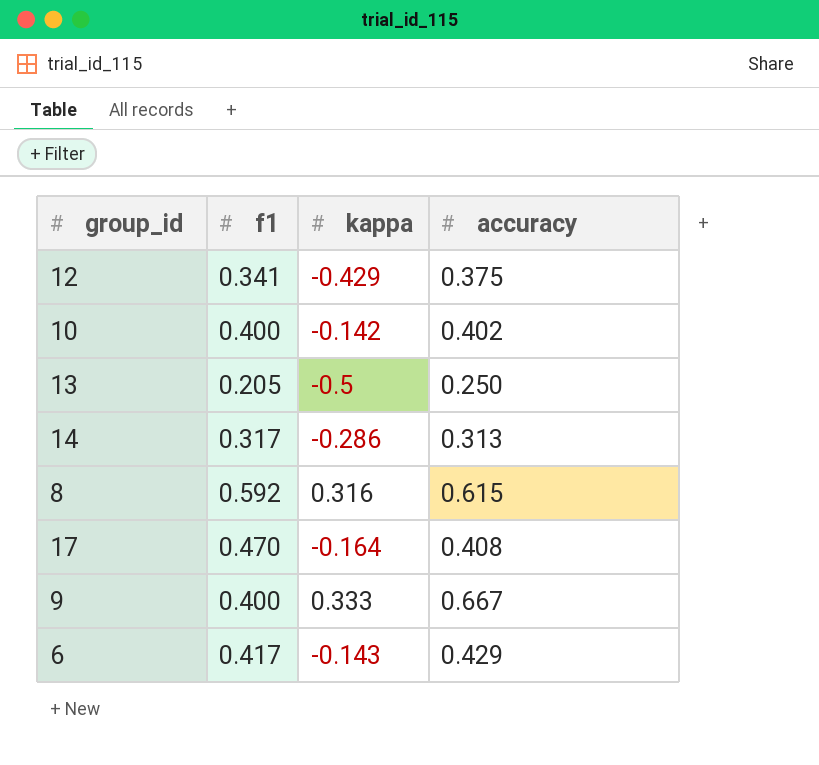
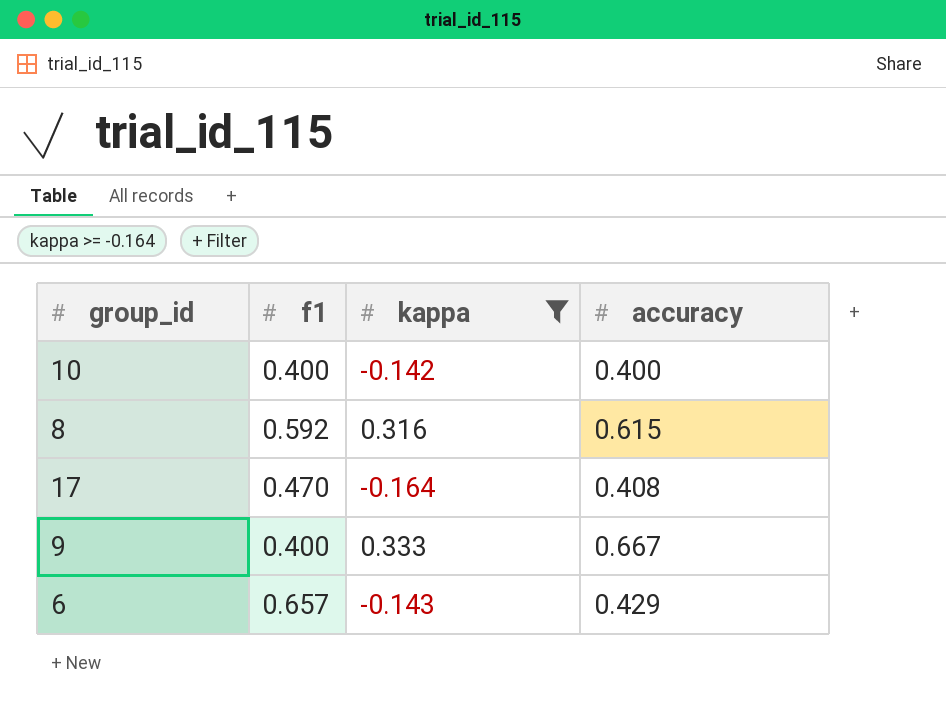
filter: none -> kappa >= -0.164
10 | accuracy: 0.402 -> 0.400
6 | f1: 0.417 -> 0.657

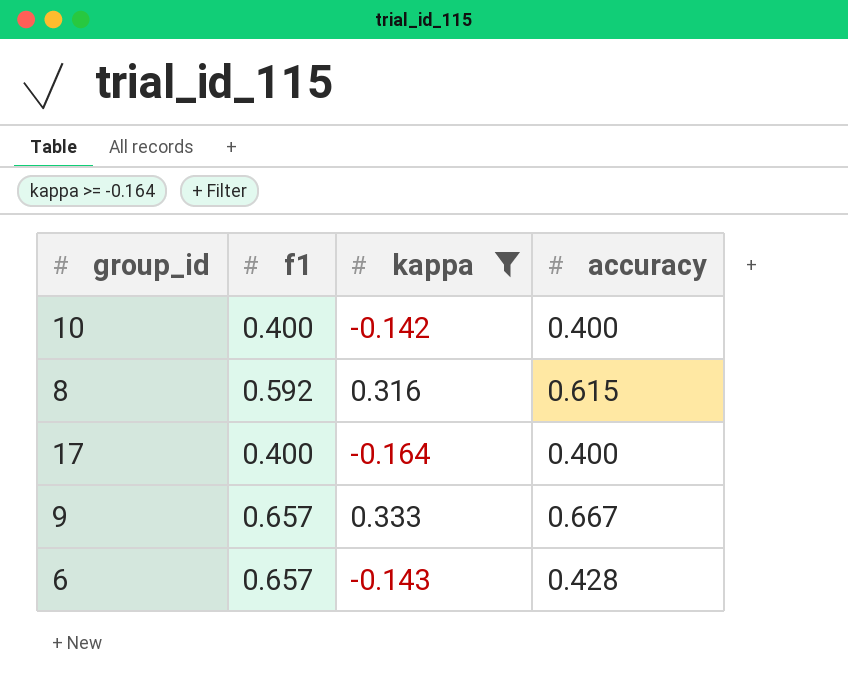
17 | f1: 0.470 -> 0.400
17 | accuracy: 0.408 -> 0.400
9 | f1: 0.400 -> 0.657
6 | accuracy: 0.429 -> 0.428

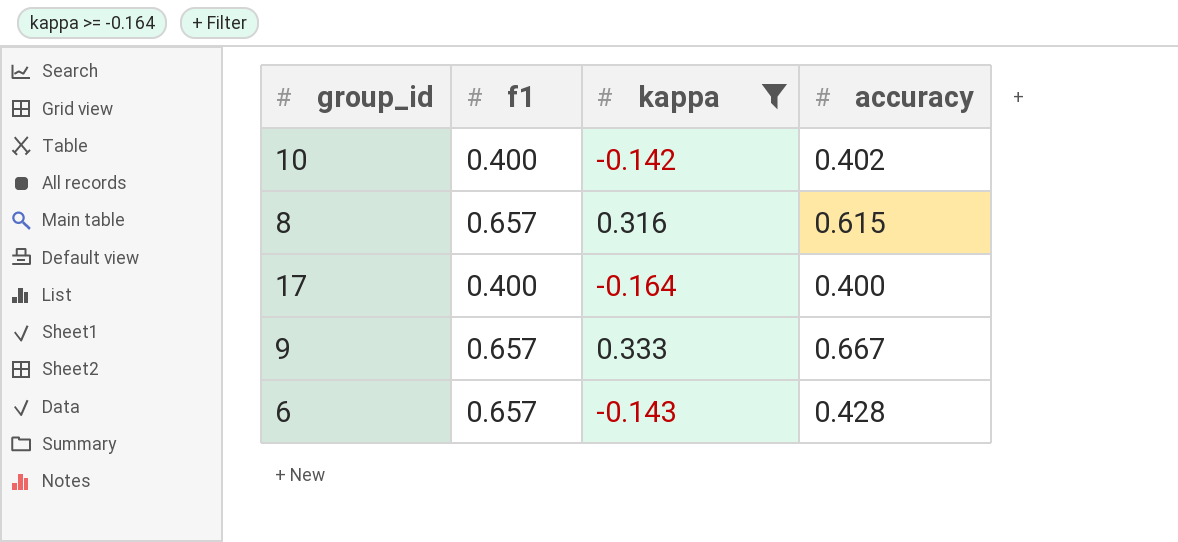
10 | accuracy: 0.400 -> 0.402
8 | f1: 0.592 -> 0.657

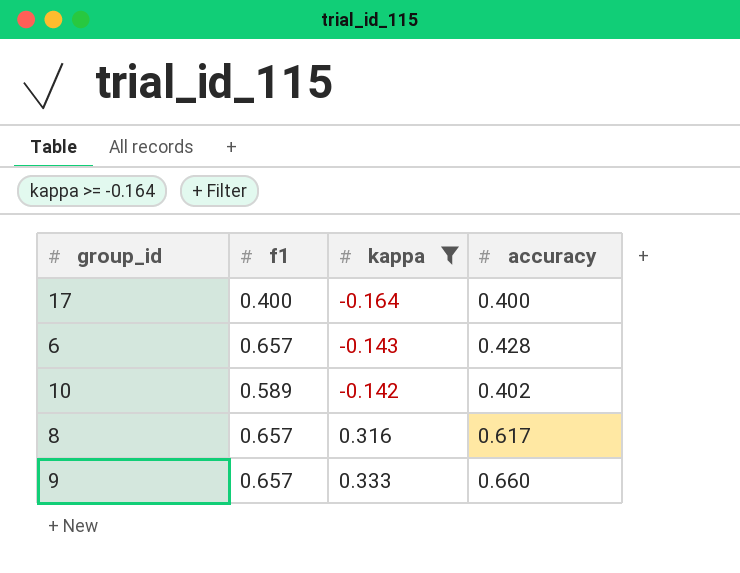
row order: none -> kappa ascending
10 | f1: 0.400 -> 0.589
8 | accuracy: 0.615 -> 0.617
9 | accuracy: 0.667 -> 0.660

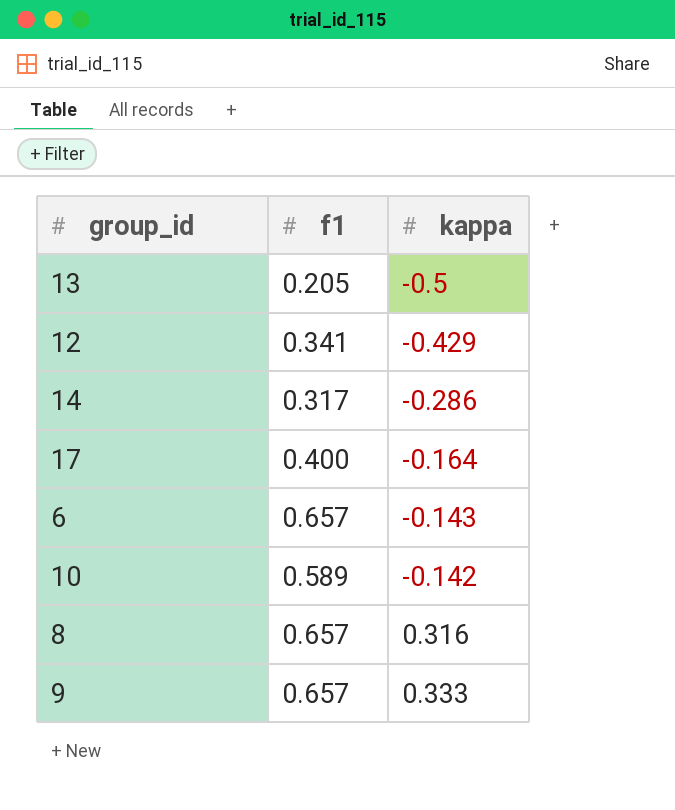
filter: kappa >= -0.164 -> none
column accuracy | position: 4 -> none

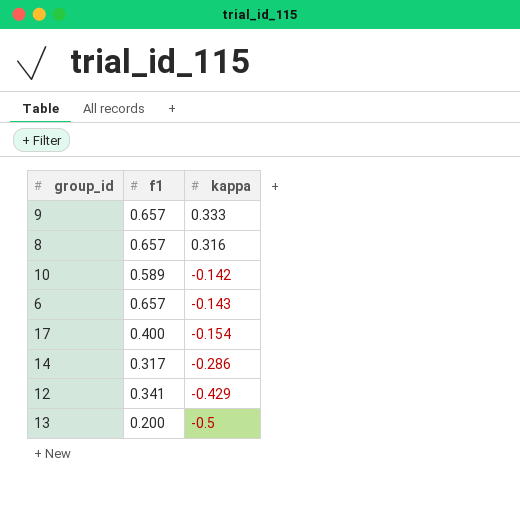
row order: kappa ascending -> kappa descending
17 | kappa: -0.164 -> -0.154
13 | f1: 0.205 -> 0.200

